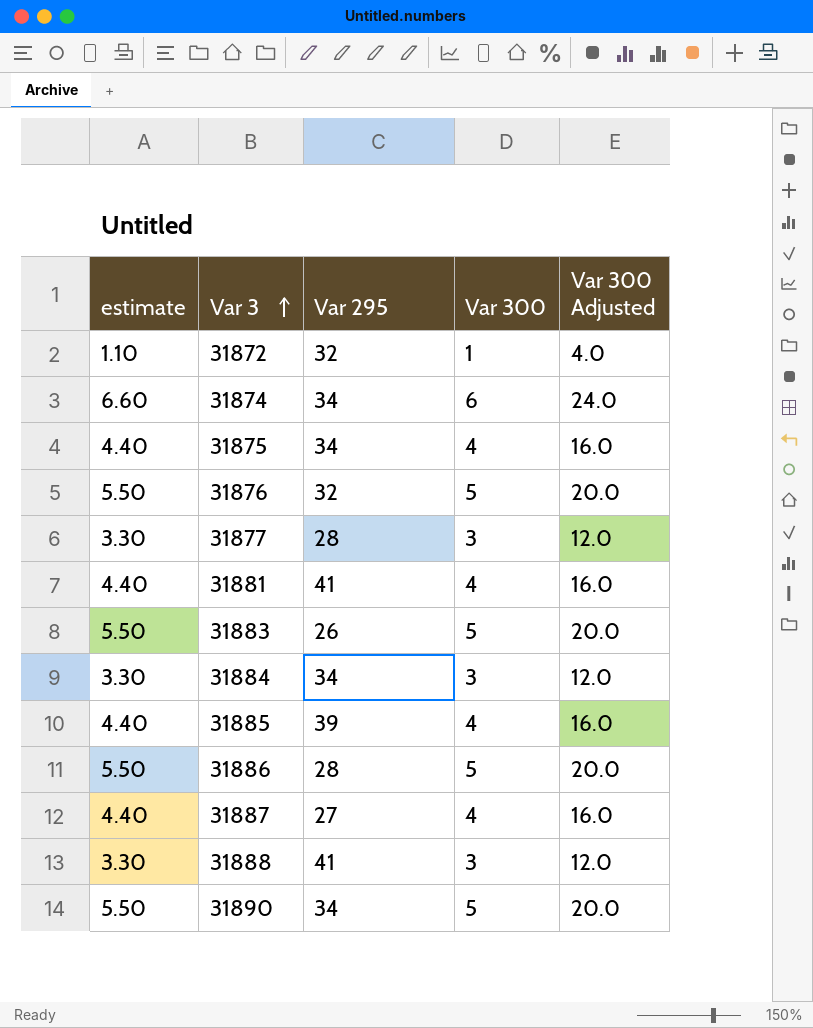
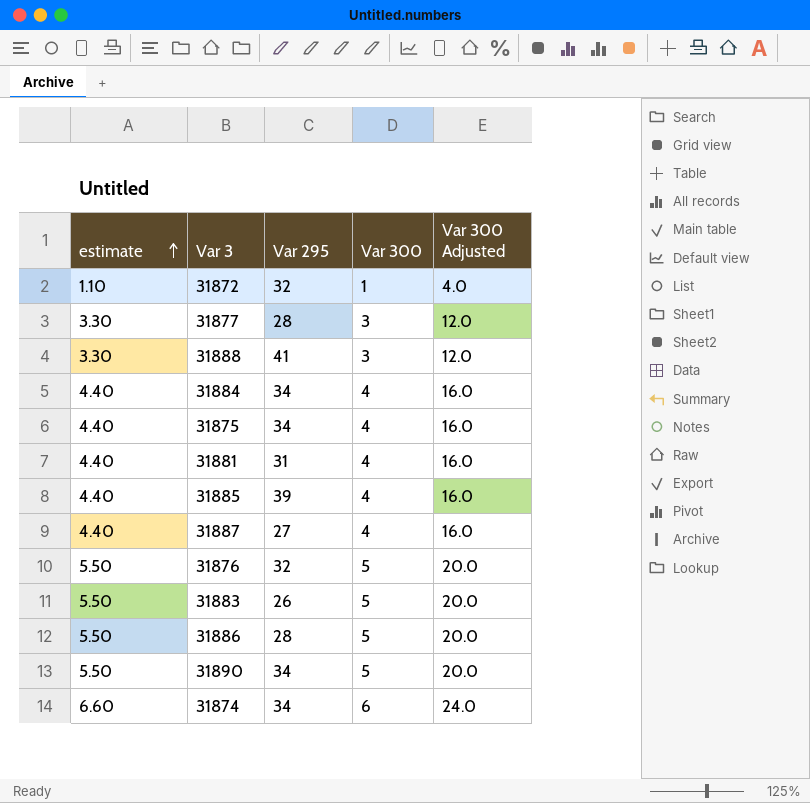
row order: Var 3 ascending -> estimate ascending
31884 | estimate: 3.30 -> 4.40
31884 | Var 300: 3 -> 4
31884 | Var 300 Adjusted: 12.0 -> 16.0
31881 | Var 295: 41 -> 31

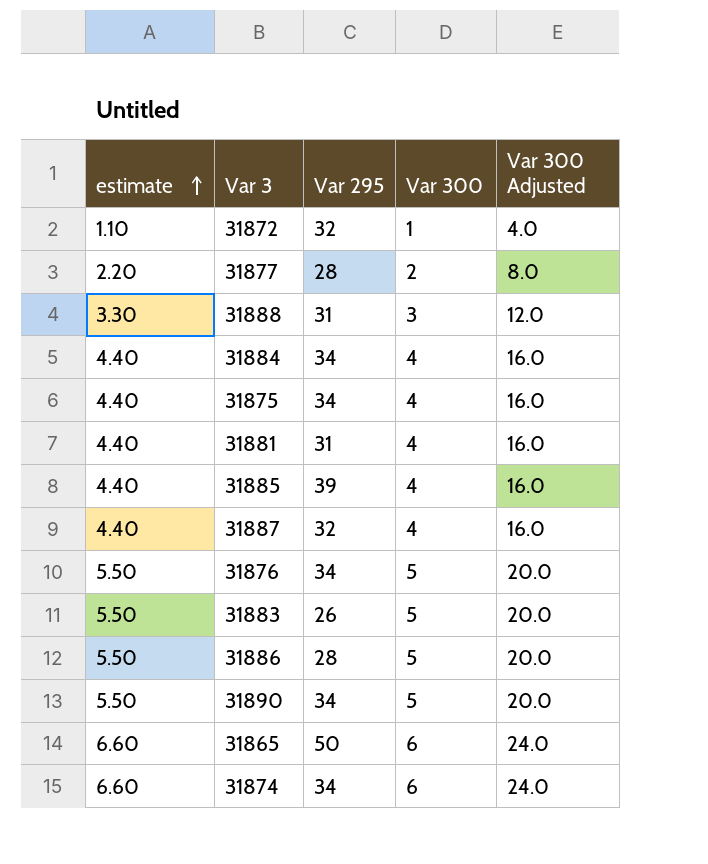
31877 | estimate: 3.30 -> 2.20
31877 | Var 300: 3 -> 2
31877 | Var 300 Adjusted: 12.0 -> 8.0
31888 | Var 295: 41 -> 31
31887 | Var 295: 27 -> 32
31876 | Var 295: 32 -> 34
row 31865: none -> 6.60 | 50 | 6 | 24.0

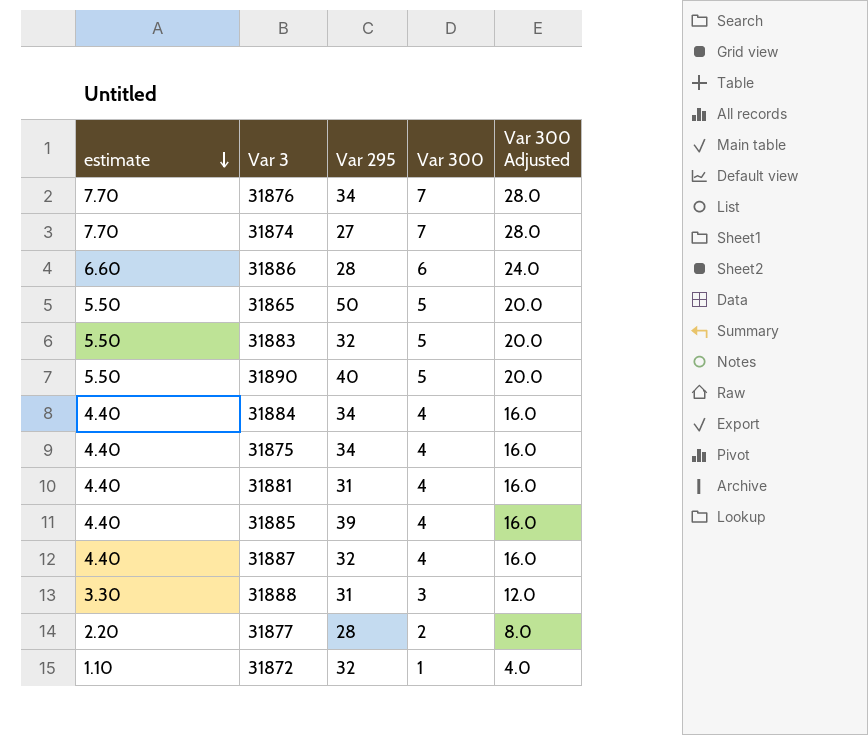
row order: estimate ascending -> estimate descending
31876 | estimate: 5.50 -> 7.70
31876 | Var 300: 5 -> 7
31876 | Var 300 Adjusted: 20.0 -> 28.0
31874 | estimate: 6.60 -> 7.70
31874 | Var 295: 34 -> 27
31874 | Var 300: 6 -> 7
31874 | Var 300 Adjusted: 24.0 -> 28.0
31886 | estimate: 5.50 -> 6.60
31886 | Var 300: 5 -> 6
31886 | Var 300 Adjusted: 20.0 -> 24.0
31865 | estimate: 6.60 -> 5.50
31865 | Var 300: 6 -> 5
31865 | Var 300 Adjusted: 24.0 -> 20.0
31883 | Var 295: 26 -> 32
31890 | Var 295: 34 -> 40

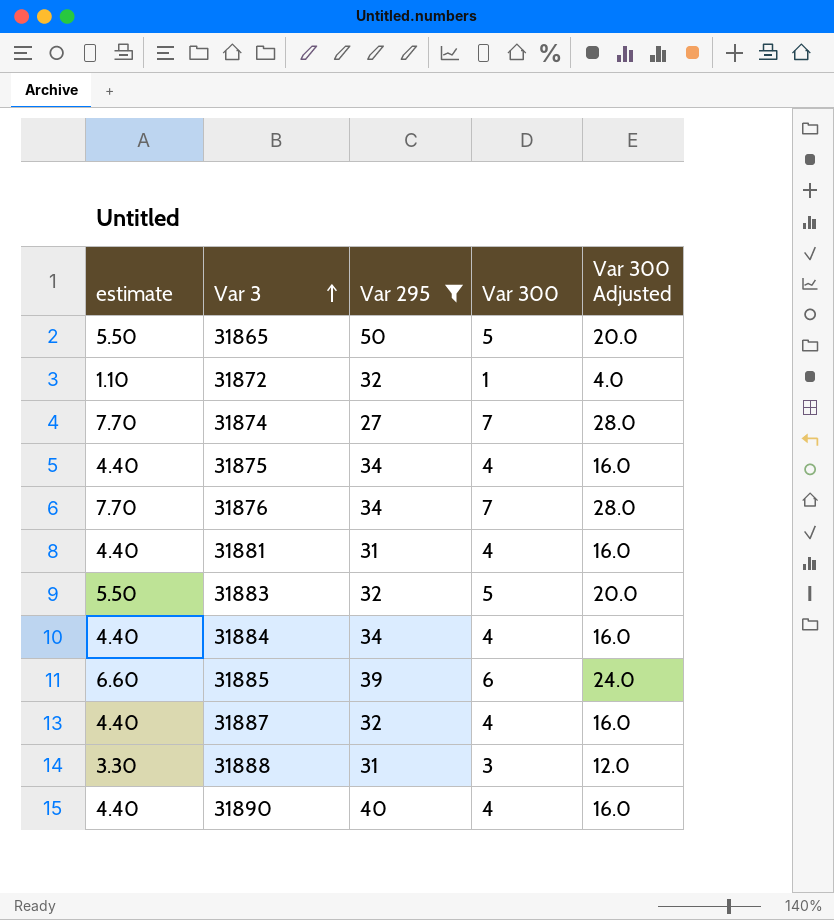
filter: none -> Var 295 != 28
row order: estimate descending -> Var 3 ascending
31885 | estimate: 4.40 -> 6.60
31885 | Var 300: 4 -> 6
31885 | Var 300 Adjusted: 16.0 -> 24.0
31890 | estimate: 5.50 -> 4.40
31890 | Var 300: 5 -> 4
31890 | Var 300 Adjusted: 20.0 -> 16.0

